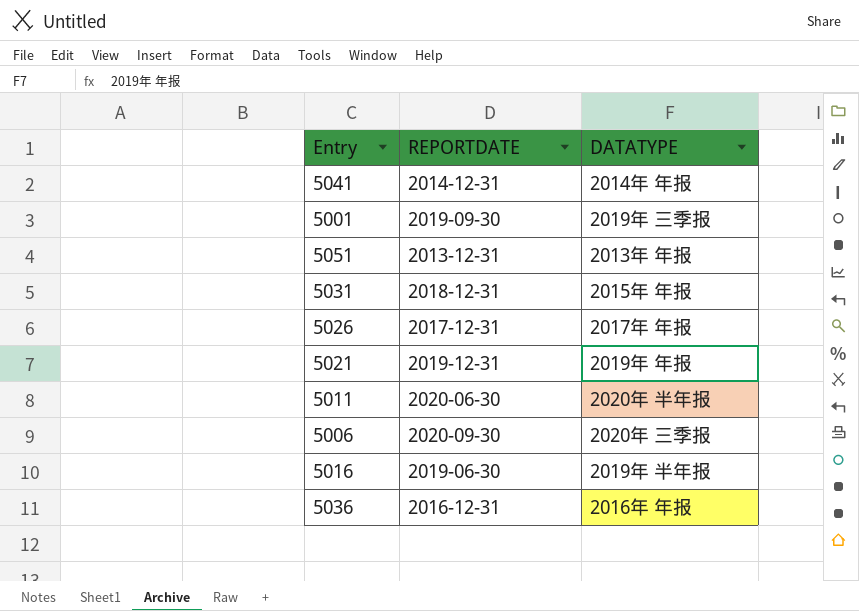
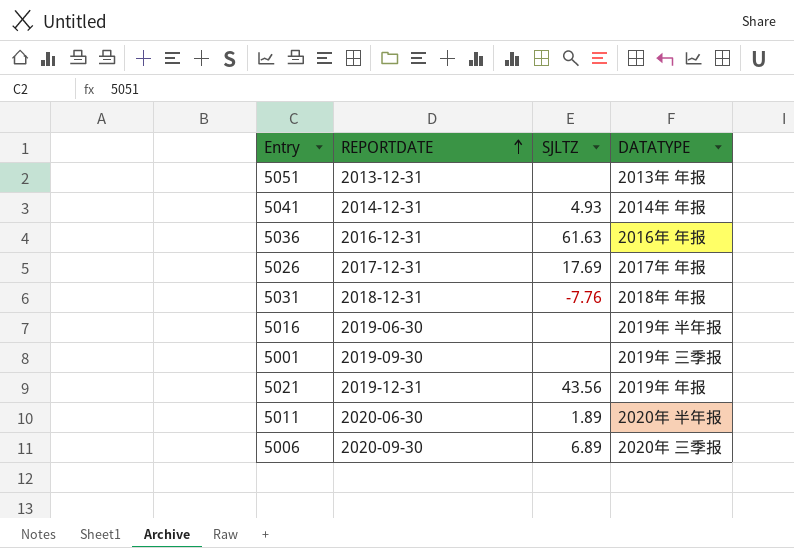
row order: none -> REPORTDATE ascending
column SJLTZ | position: none -> 3
5031 | DATATYPE: 2015年 年报 -> 2018年 年报

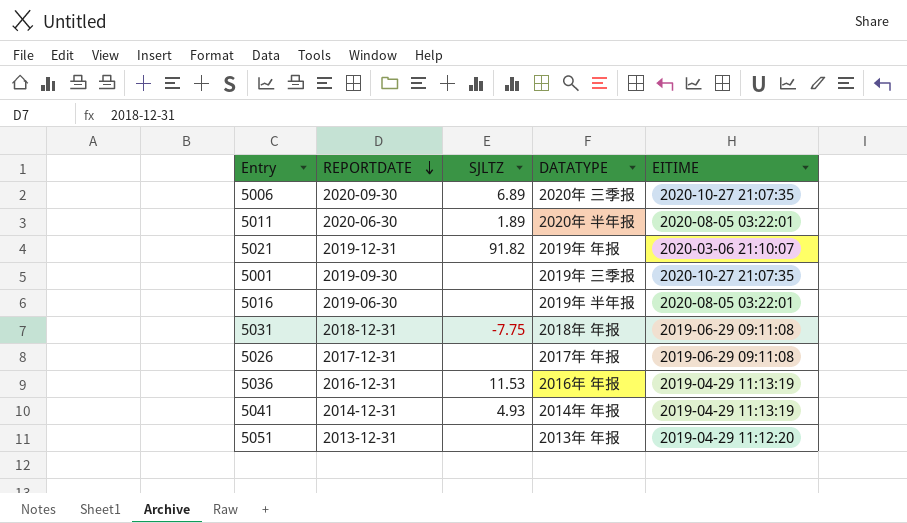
row order: REPORTDATE ascending -> REPORTDATE descending
column EITIME | position: none -> 5
5021 | SJLTZ: 43.56 -> 91.82
5031 | SJLTZ: -7.76 -> -7.75
5026 | SJLTZ: 17.69 -> none
5036 | SJLTZ: 61.63 -> 11.53

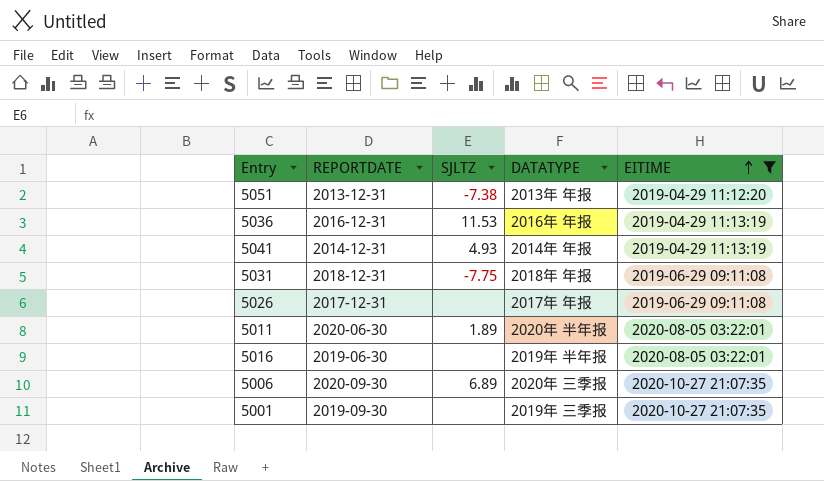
filter: none -> EITIME != 2020-03-06 21:10:07
row order: REPORTDATE descending -> EITIME ascending
5051 | SJLTZ: none -> -7.38

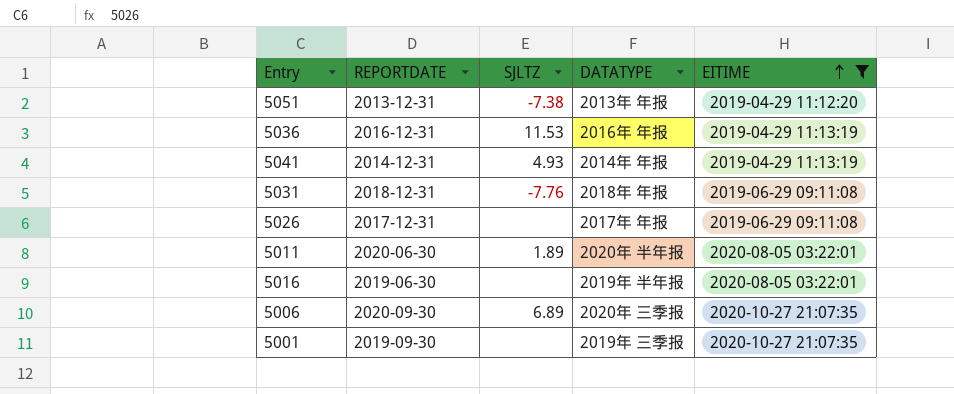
5031 | SJLTZ: -7.75 -> -7.76

